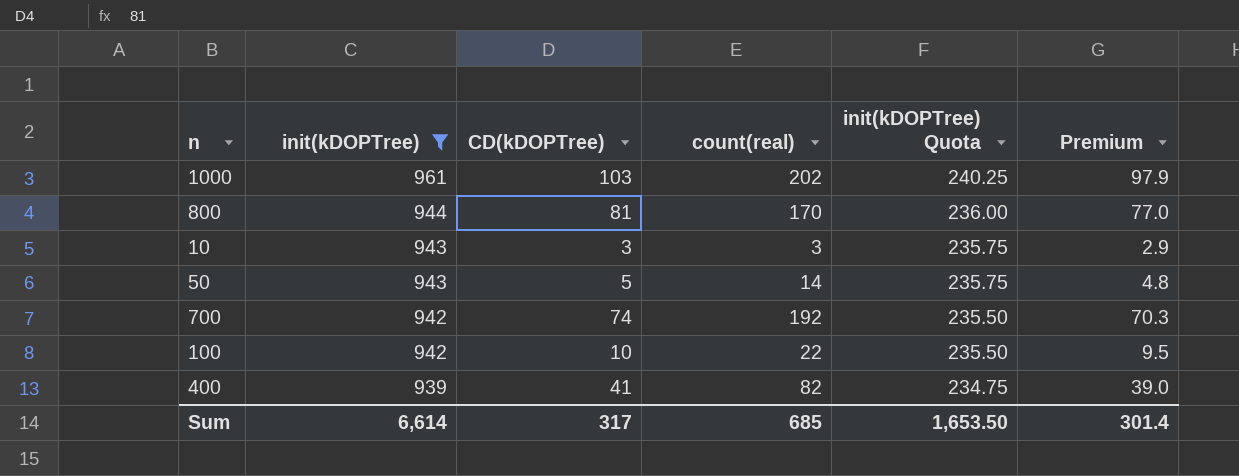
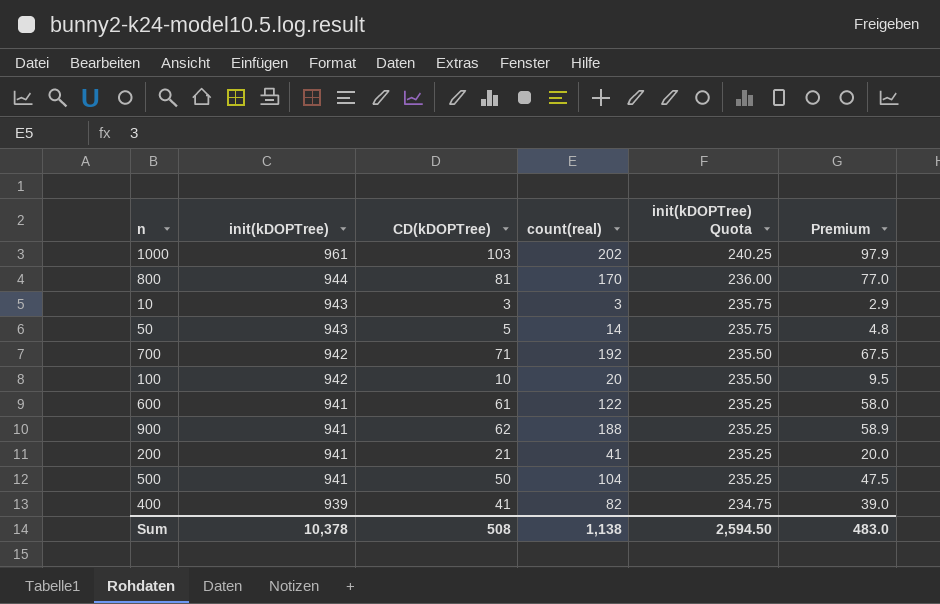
filter: init(kDOPTree) != 941 -> none
700 | CD(kDOPTree): 74 -> 71
700 | Premium: 70.3 -> 67.5
100 | count(real): 22 -> 20
Sum | init(kDOPTree): 6,614 -> 10,378
Sum | CD(kDOPTree): 317 -> 508
Sum | count(real): 685 -> 1,138
Sum | init(kDOPTree) Quota: 1,653.50 -> 2,594.50
Sum | Premium: 301.4 -> 483.0

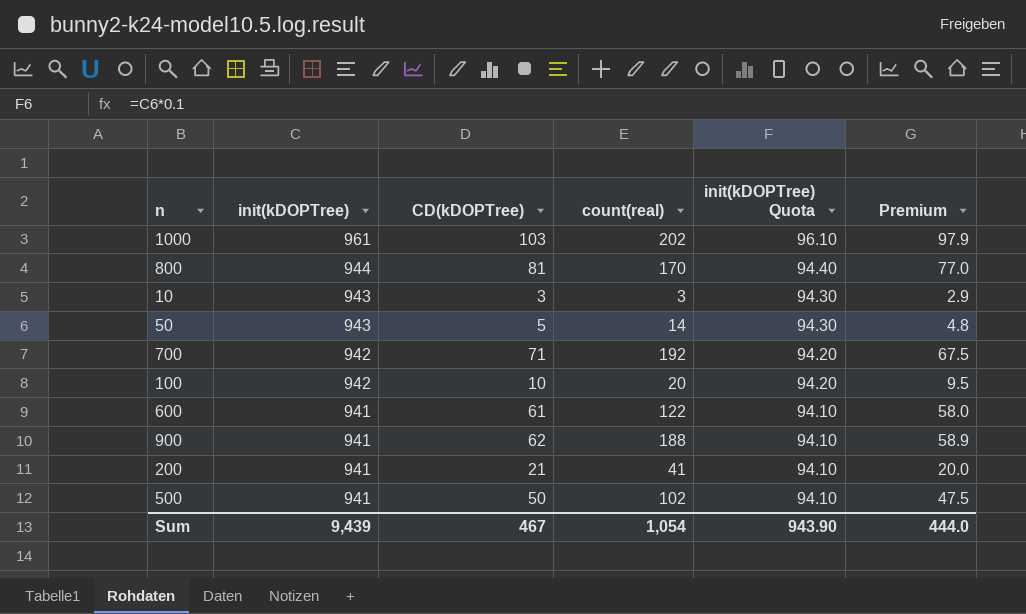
column init(kDOPTree) Quota | formula: [init(kDOPTree)] * 0.25 -> [init(kDOPTree)] * 0.1
row 400: 939 | 41 | 82 | 234.75 | 39.0 -> none
500 | count(real): 104 -> 102
Sum | init(kDOPTree): 10,378 -> 9,439
Sum | CD(kDOPTree): 508 -> 467
Sum | count(real): 1,138 -> 1,054
Sum | init(kDOPTree) Quota: 2,594.50 -> 943.90
Sum | Premium: 483.0 -> 444.0

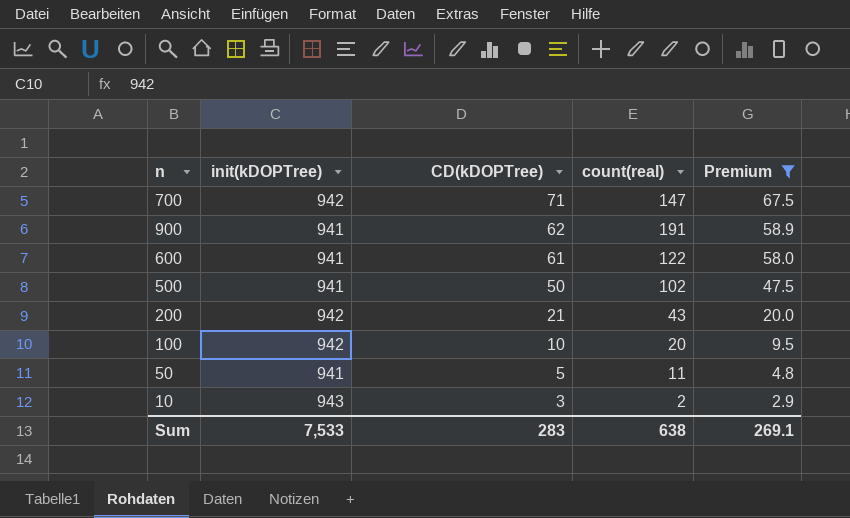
filter: none -> Premium <= 67.5
row order: init(kDOPTree) descending -> CD(kDOPTree) descending
column init(kDOPTree) Quota | formula: [init(kDOPTree)] * 0.1 -> none
700 | count(real): 192 -> 147
900 | count(real): 188 -> 191
200 | init(kDOPTree): 941 -> 942
200 | count(real): 41 -> 43
50 | init(kDOPTree): 943 -> 941
50 | count(real): 14 -> 11
10 | count(real): 3 -> 2
Sum | init(kDOPTree): 9,439 -> 7,533
Sum | CD(kDOPTree): 467 -> 283
Sum | count(real): 1,054 -> 638
Sum | Premium: 444.0 -> 269.1

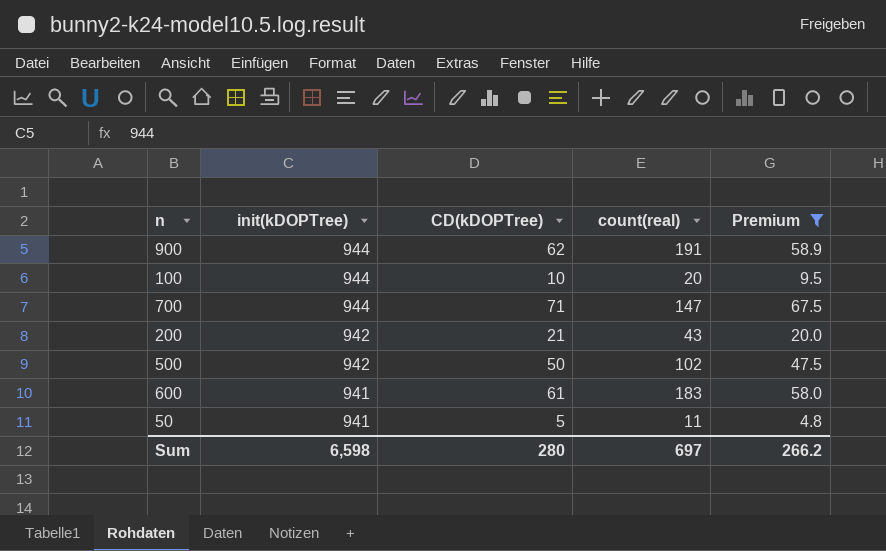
row order: CD(kDOPTree) descending -> init(kDOPTree) descending
row 10: 943 | 3 | 2 | 2.9 -> none
900 | init(kDOPTree): 941 -> 944
100 | init(kDOPTree): 942 -> 944
700 | init(kDOPTree): 942 -> 944
500 | init(kDOPTree): 941 -> 942
600 | count(real): 122 -> 183
Sum | init(kDOPTree): 7,533 -> 6,598
Sum | CD(kDOPTree): 283 -> 280
Sum | count(real): 638 -> 697
Sum | Premium: 269.1 -> 266.2

